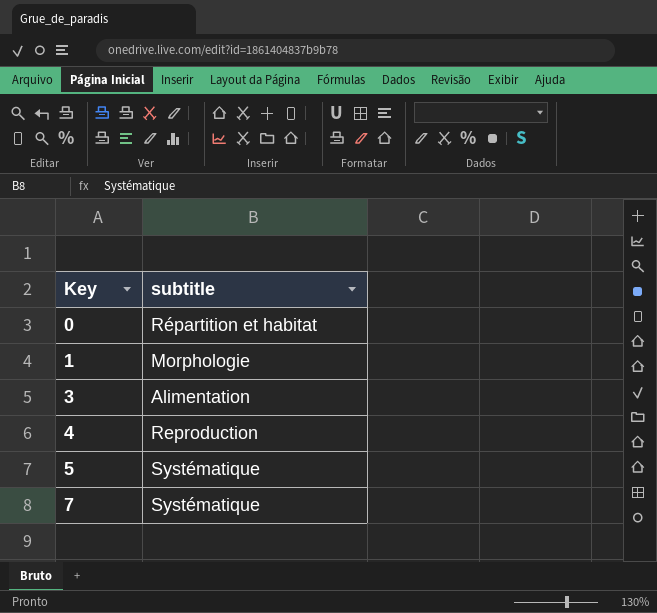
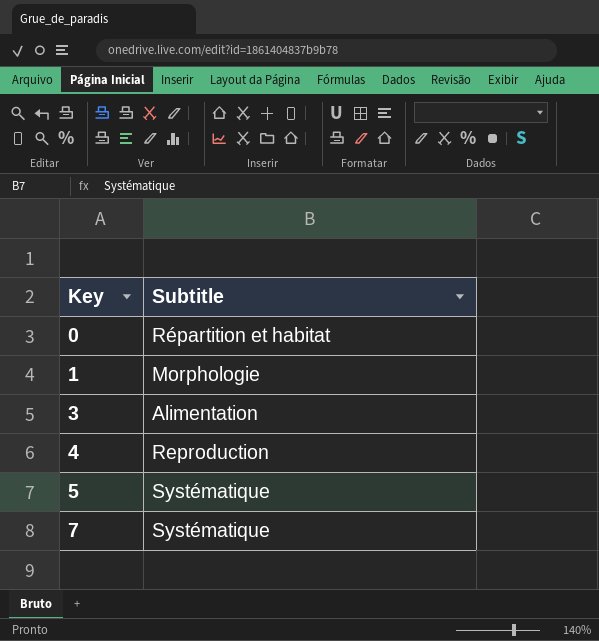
column name: subtitle -> Subtitle

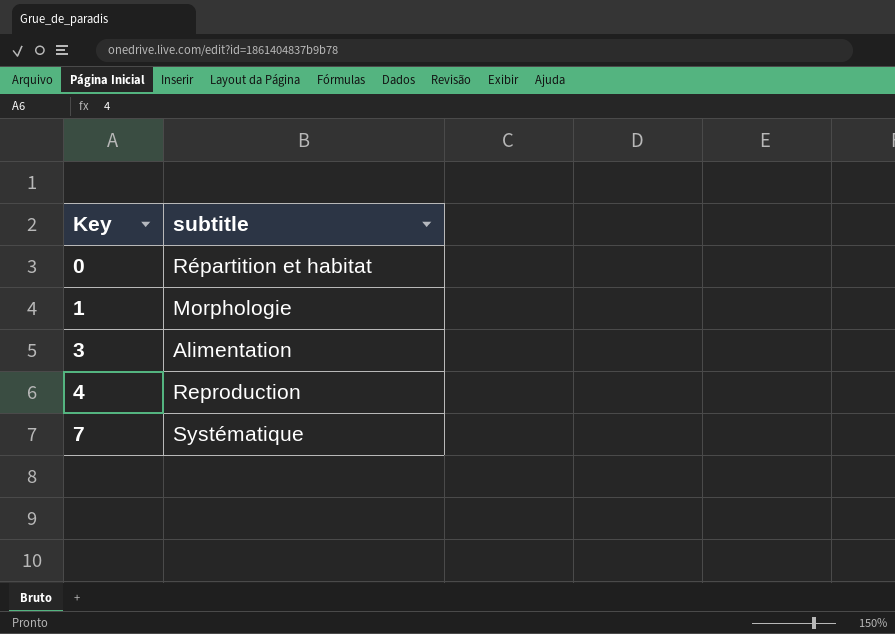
column name: Subtitle -> subtitle
row 5: Systématique -> none

